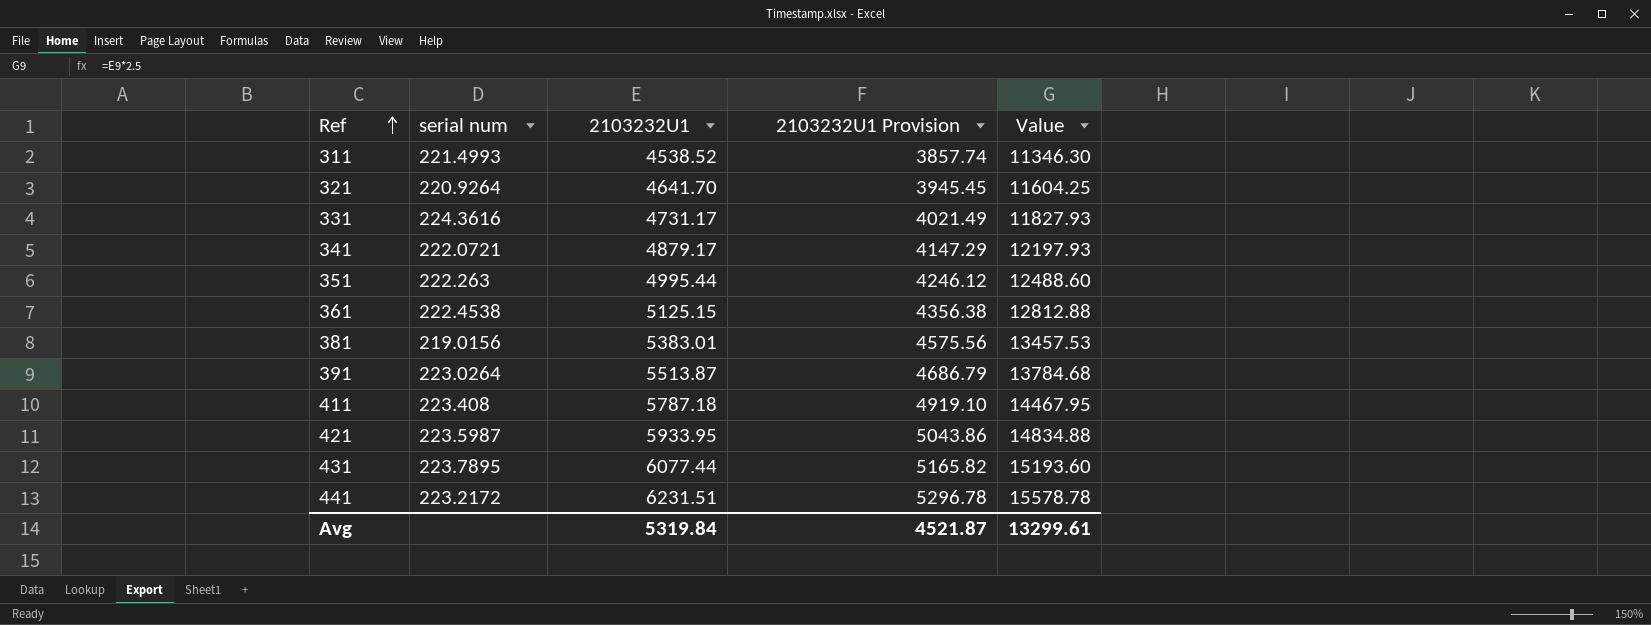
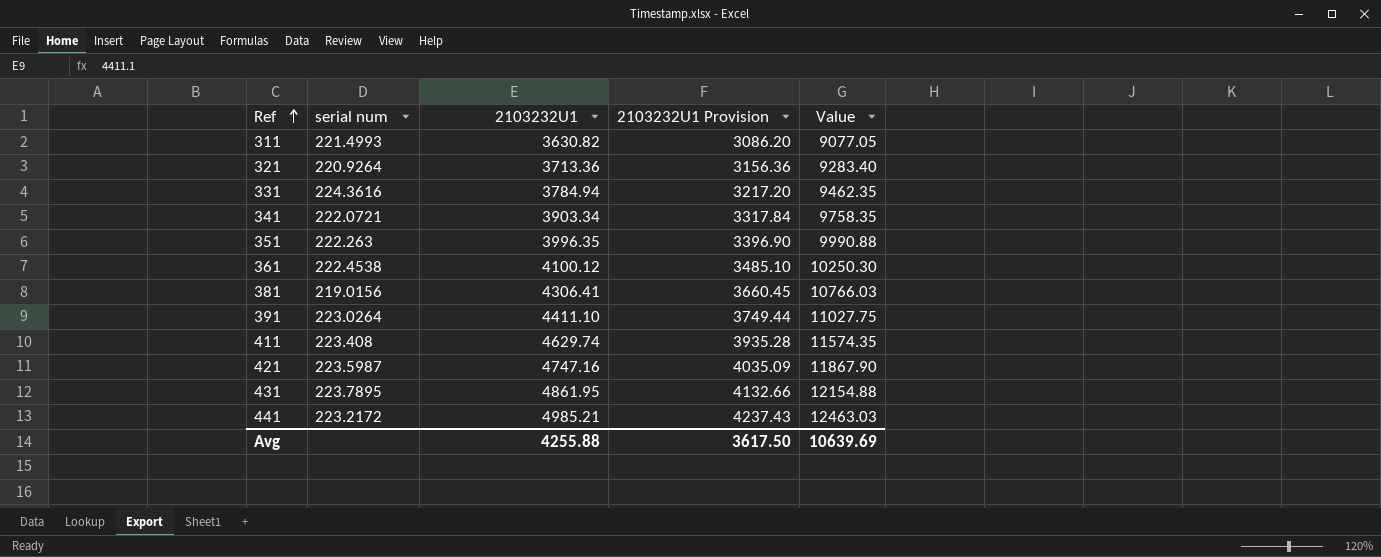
311 | 2103232U1: 4538.52 -> 3630.82
311 | 2103232U1 Provision: 3857.74 -> 3086.20
311 | Value: 11346.30 -> 9077.05
321 | 2103232U1: 4641.70 -> 3713.36
321 | 2103232U1 Provision: 3945.45 -> 3156.36
321 | Value: 11604.25 -> 9283.40
331 | 2103232U1: 4731.17 -> 3784.94
331 | 2103232U1 Provision: 4021.49 -> 3217.20
331 | Value: 11827.93 -> 9462.35
341 | 2103232U1: 4879.17 -> 3903.34
341 | 2103232U1 Provision: 4147.29 -> 3317.84
341 | Value: 12197.93 -> 9758.35
351 | 2103232U1: 4995.44 -> 3996.35
351 | 2103232U1 Provision: 4246.12 -> 3396.90
351 | Value: 12488.60 -> 9990.88
361 | 2103232U1: 5125.15 -> 4100.12
361 | 2103232U1 Provision: 4356.38 -> 3485.10
361 | Value: 12812.88 -> 10250.30
381 | 2103232U1: 5383.01 -> 4306.41
381 | 2103232U1 Provision: 4575.56 -> 3660.45
381 | Value: 13457.53 -> 10766.03
391 | 2103232U1: 5513.87 -> 4411.10
391 | 2103232U1 Provision: 4686.79 -> 3749.44
391 | Value: 13784.68 -> 11027.75
411 | 2103232U1: 5787.18 -> 4629.74
411 | 2103232U1 Provision: 4919.10 -> 3935.28
411 | Value: 14467.95 -> 11574.35
421 | 2103232U1: 5933.95 -> 4747.16
421 | 2103232U1 Provision: 5043.86 -> 4035.09
421 | Value: 14834.88 -> 11867.90
431 | 2103232U1: 6077.44 -> 4861.95
431 | 2103232U1 Provision: 5165.82 -> 4132.66
431 | Value: 15193.60 -> 12154.88
441 | 2103232U1: 6231.51 -> 4985.21
441 | 2103232U1 Provision: 5296.78 -> 4237.43
441 | Value: 15578.78 -> 12463.03
Avg | 2103232U1: 5319.84 -> 4255.88
Avg | 2103232U1 Provision: 4521.87 -> 3617.50
Avg | Value: 13299.61 -> 10639.69

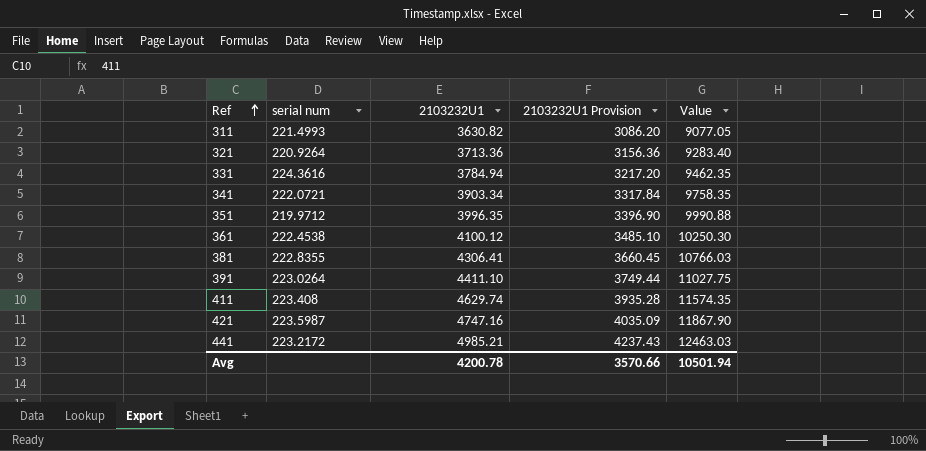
row 431: 223.7895 | 4861.95 | 4132.66 | 12154.88 -> none
351 | serial num: 222.263 -> 219.9712
381 | serial num: 219.0156 -> 222.8355
Avg | 2103232U1: 4255.88 -> 4200.78
Avg | 2103232U1 Provision: 3617.50 -> 3570.66
Avg | Value: 10639.69 -> 10501.94

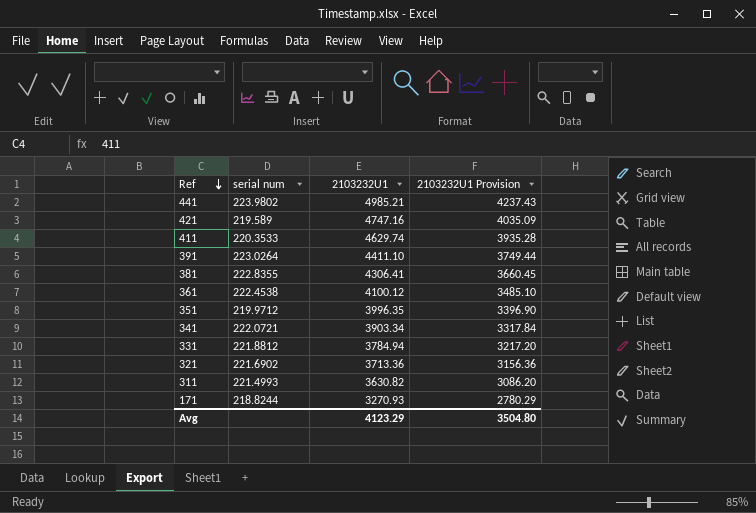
row order: Ref ascending -> Ref descending
column Value | formula: [2103232U1] * 2.5 -> none
441 | serial num: 223.2172 -> 223.9802
421 | serial num: 223.5987 -> 219.589
411 | serial num: 223.408 -> 220.3533
331 | serial num: 224.3616 -> 221.8812
321 | serial num: 220.9264 -> 221.6902
row 171: none -> 218.8244 | 3270.93 | 2780.29
Avg | 2103232U1: 4200.78 -> 4123.29
Avg | 2103232U1 Provision: 3570.66 -> 3504.80

